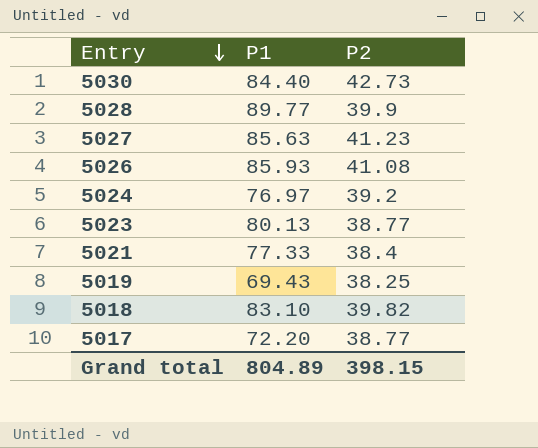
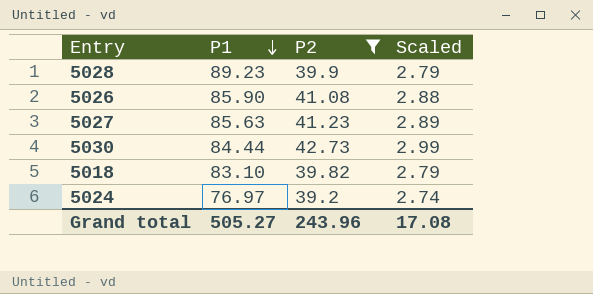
filter: none -> P2 >= 39.2
row order: Entry descending -> P1 descending
column Scaled | formula: none -> [P2] * 0.07
5028 | P1: 89.77 -> 89.23
5026 | P1: 85.93 -> 85.90
5030 | P1: 84.40 -> 84.44
Grand total | P1: 804.89 -> 505.27
Grand total | P2: 398.15 -> 243.96

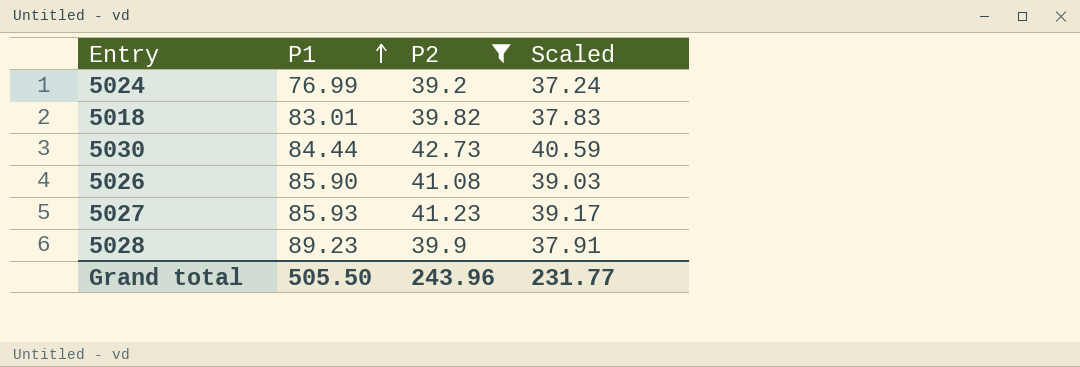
row order: P1 descending -> P1 ascending
column Scaled | formula: [P2] * 0.07 -> [P2] * 0.95
5024 | P1: 76.97 -> 76.99
5018 | P1: 83.10 -> 83.01
5027 | P1: 85.63 -> 85.93
Grand total | P1: 505.27 -> 505.50
Grand total | Scaled: 17.08 -> 231.77

